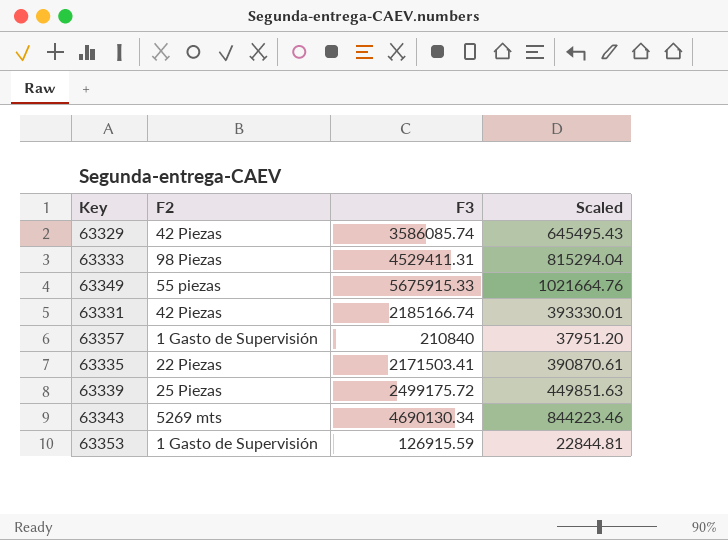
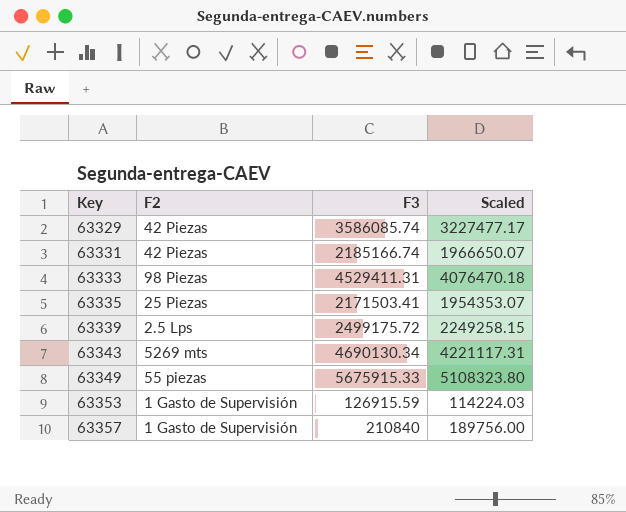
row order: none -> Key ascending
column Scaled | formula: [F3] * 0.18 -> [F3] * 0.9
63335 | F2: 22 Piezas -> 25 Piezas
63339 | F2: 25 Piezas -> 2.5 Lps

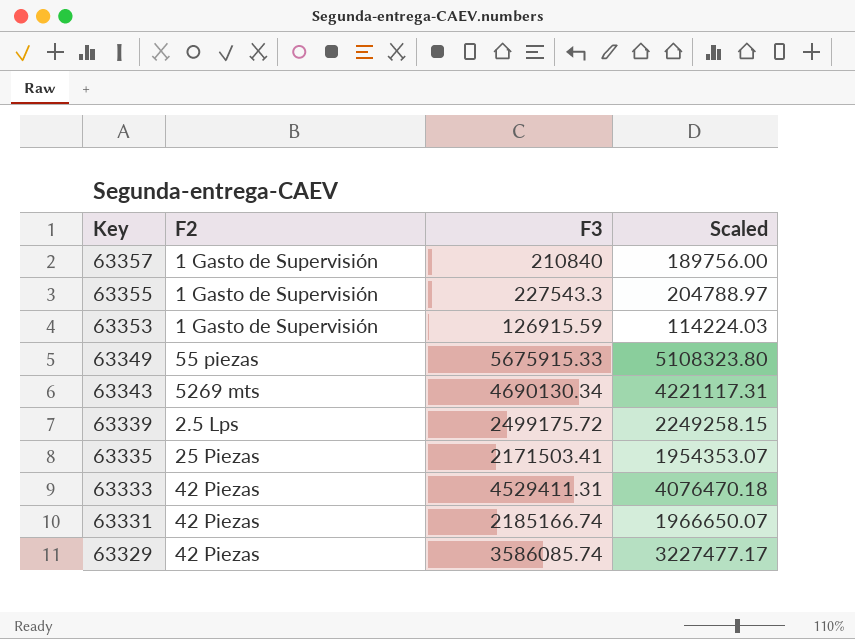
row order: Key ascending -> Key descending
row 63355: none -> 1 Gasto de Supervisión | 227543.3 | 204788.97
63333 | F2: 98 Piezas -> 42 Piezas

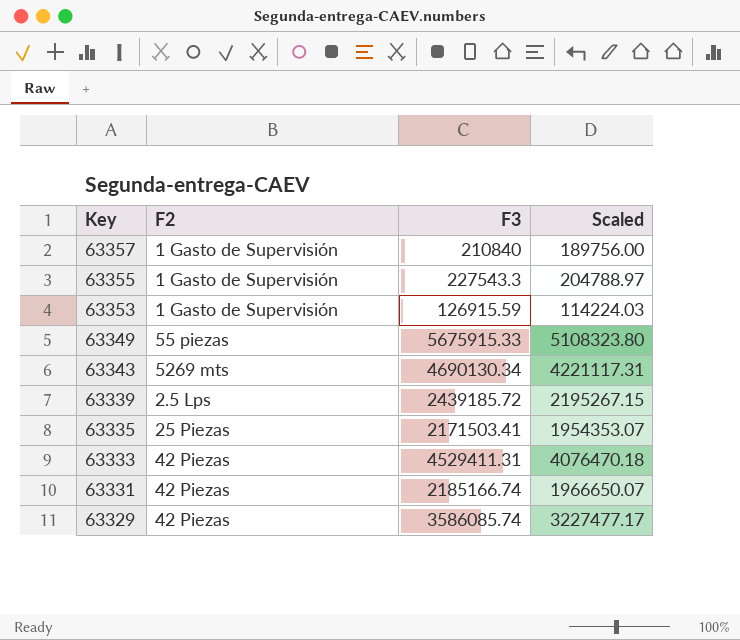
63339 | F3: 2499175.72 -> 2439185.72
63339 | Scaled: 2249258.15 -> 2195267.15

